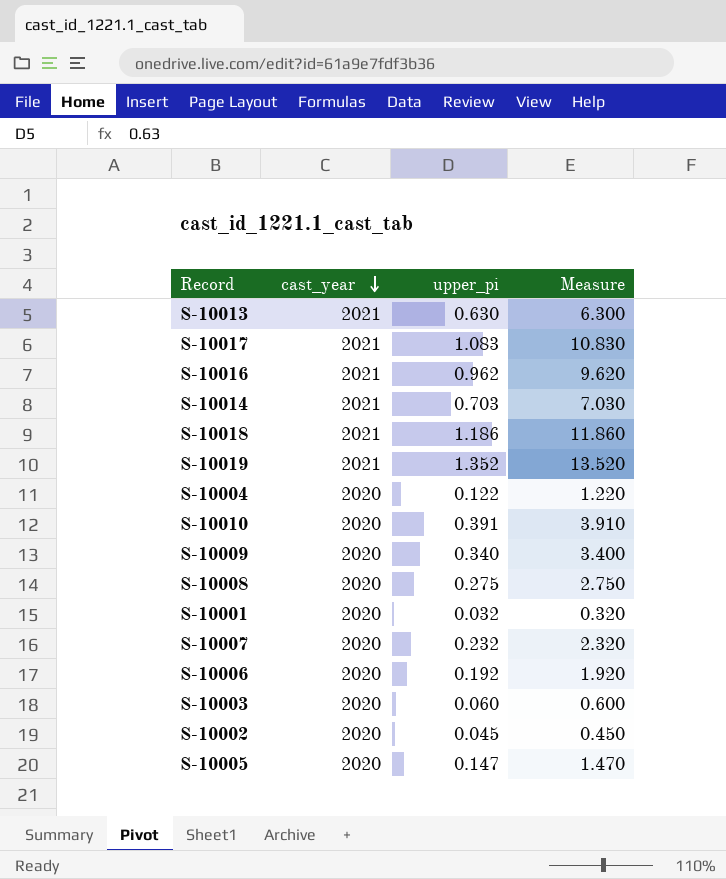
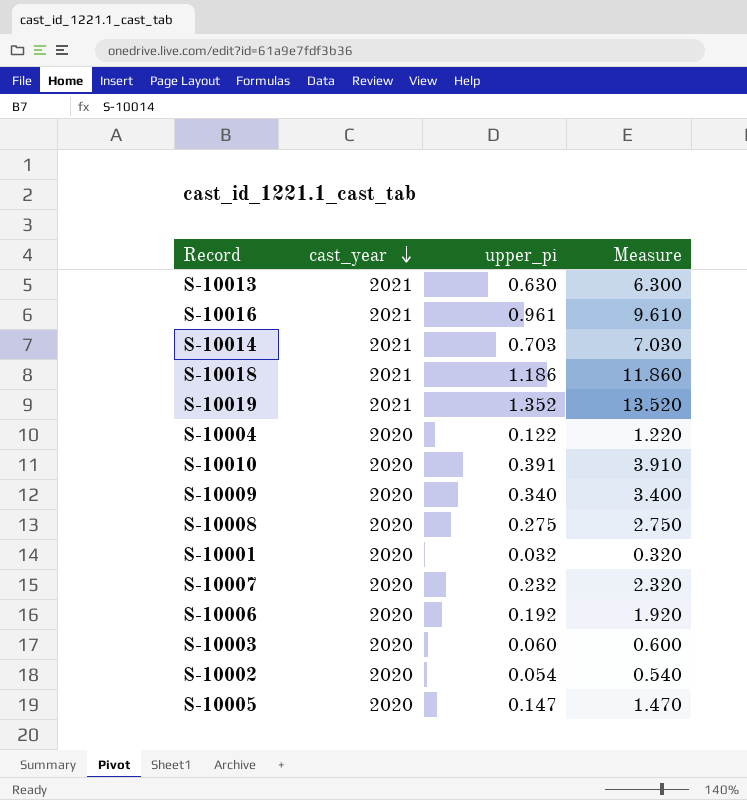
row S-10017: 2021 | 1.083 | 10.830 -> none
S-10016 | upper_pi: 0.962 -> 0.961
S-10016 | Measure: 9.620 -> 9.610
S-10002 | upper_pi: 0.045 -> 0.054
S-10002 | Measure: 0.450 -> 0.540

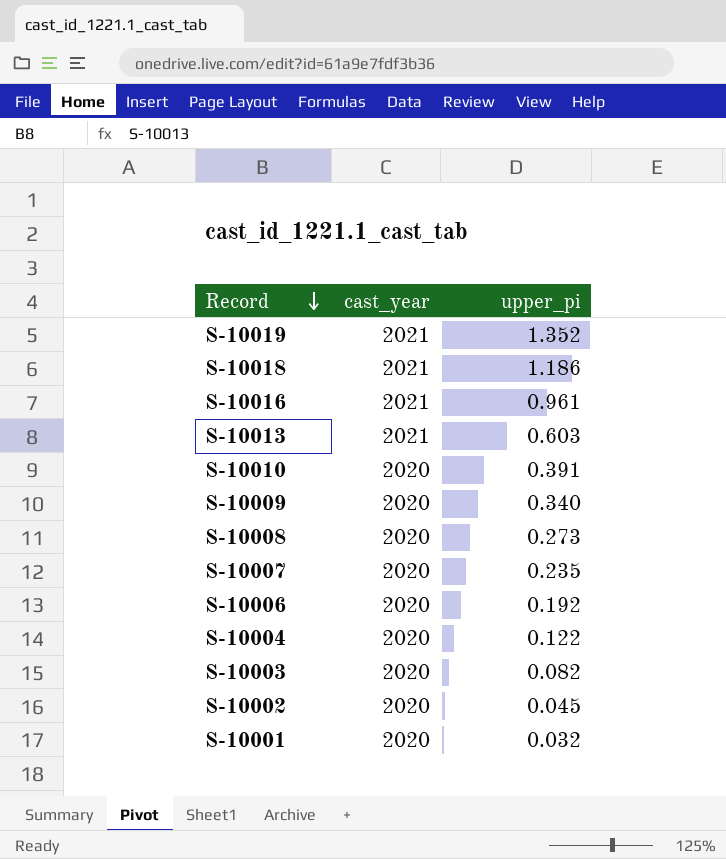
row order: cast_year descending -> Record descending
column Measure | formula: [upper_pi] * 10 -> none
row S-10014: 2021 | 0.703 | 7.030 -> none
row S-10005: 2020 | 0.147 | 1.470 -> none
S-10013 | upper_pi: 0.630 -> 0.603
S-10008 | upper_pi: 0.275 -> 0.273
S-10007 | upper_pi: 0.232 -> 0.235
S-10003 | upper_pi: 0.060 -> 0.082
S-10002 | upper_pi: 0.054 -> 0.045

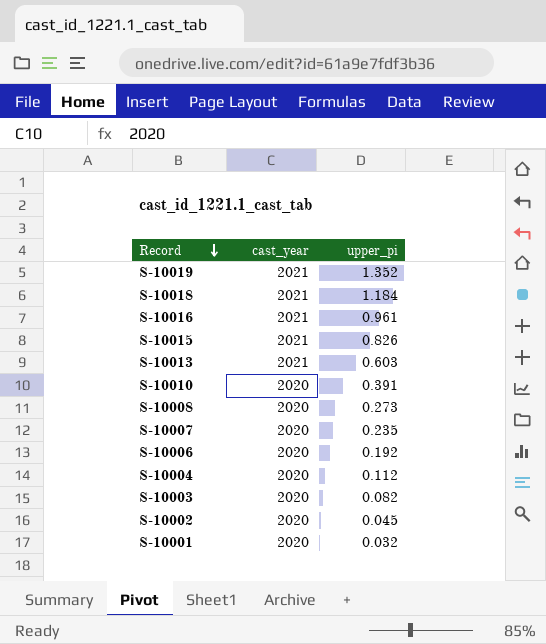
row S-10009: 2020 | 0.340 -> none
S-10018 | upper_pi: 1.186 -> 1.184
row S-10015: none -> 2021 | 0.826
S-10004 | upper_pi: 0.122 -> 0.112

